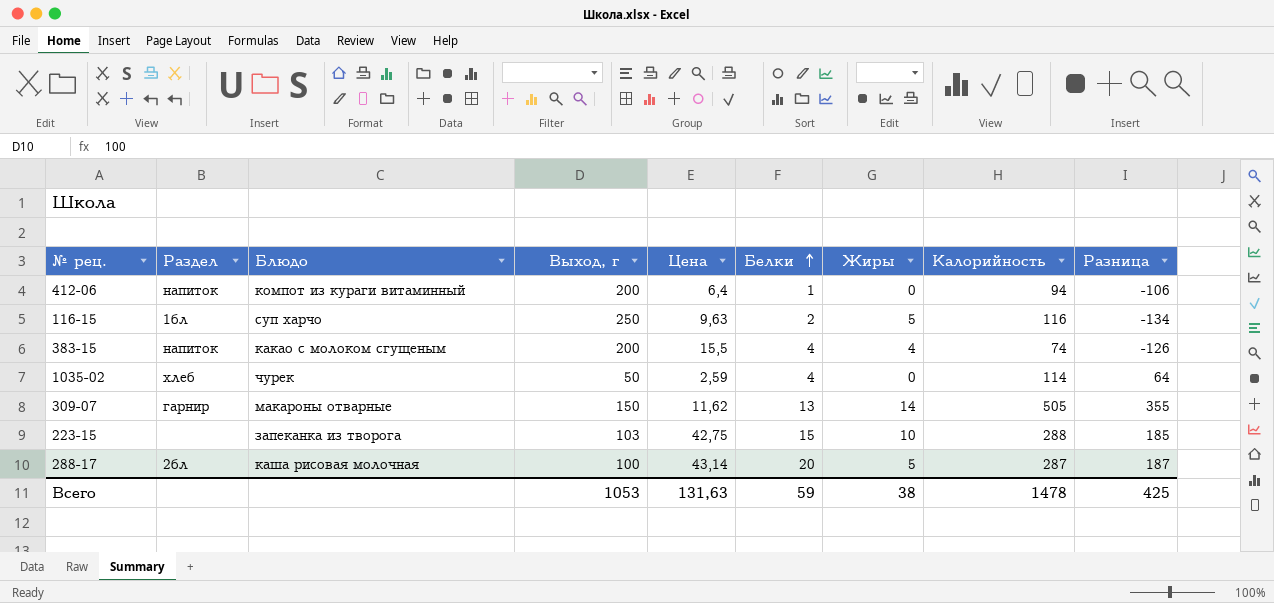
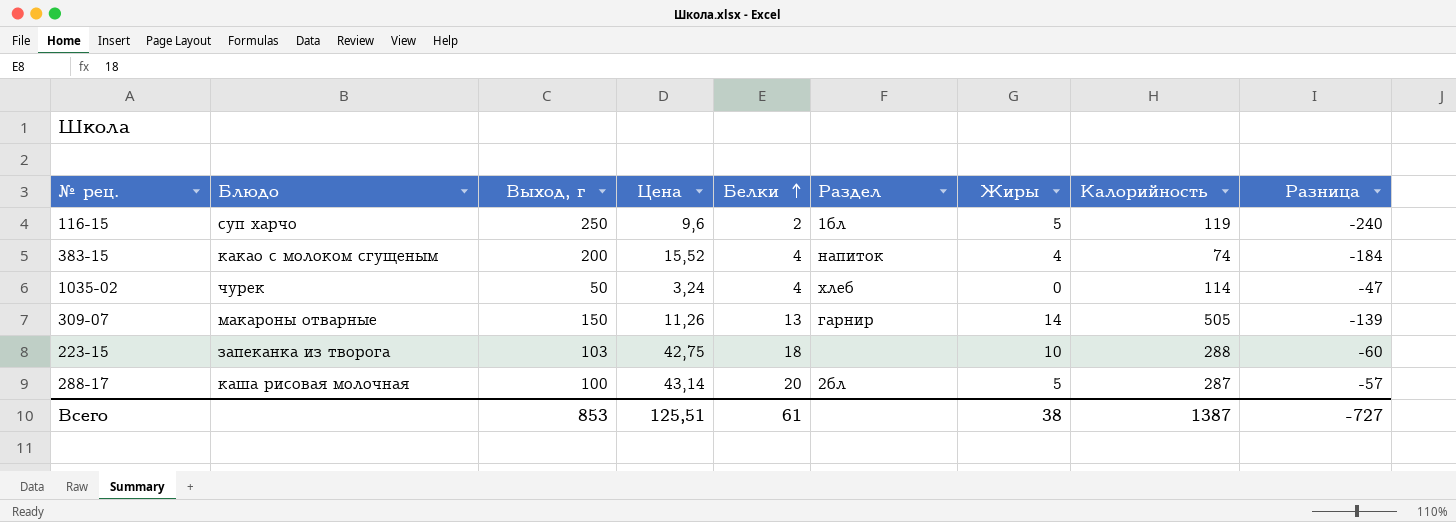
column Раздел | position: 2 -> 6
column Разница | formula: [Калорийность] - [Выход, г] -> [Цена] - [Выход, г]
row 412-06: напиток | компот из кураги витаминный | 200 | 6,4 | 1 | 0 | 94 | -106 -> none
116-15 | Цена: 9,63 -> 9,6
116-15 | Калорийность: 116 -> 119
383-15 | Цена: 15,5 -> 15,52
1035-02 | Цена: 2,59 -> 3,24
309-07 | Цена: 11,62 -> 11,26
223-15 | Белки: 15 -> 18
Всего | Выход, г: 1053 -> 853
Всего | Цена: 131,63 -> 125,51
Всего | Белки: 59 -> 61
Всего | Калорийность: 1478 -> 1387
Всего | Разница: 425 -> -727

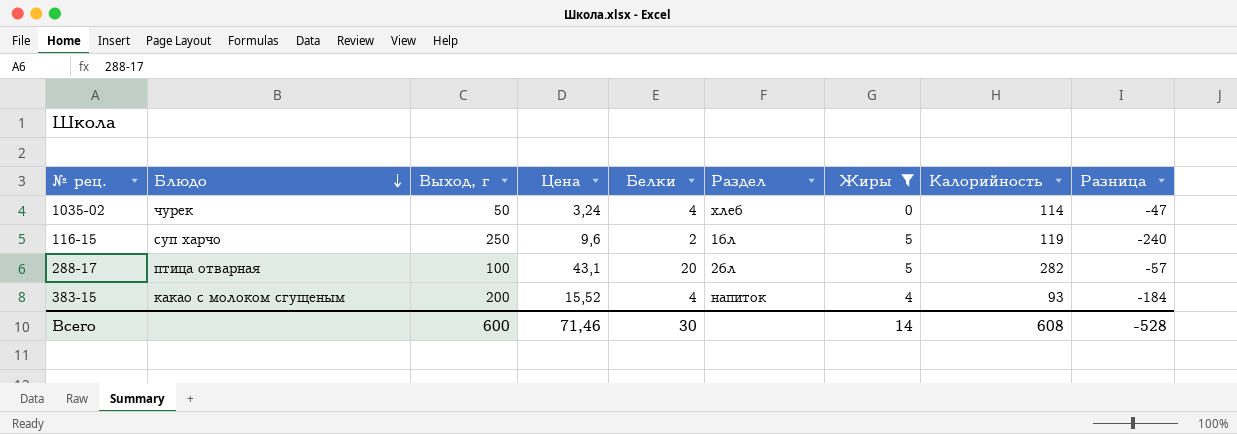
filter: none -> Жиры <= 5
row order: Белки ascending -> Блюдо descending
288-17 | Блюдо: каша рисовая молочная -> птица отварная
288-17 | Цена: 43,14 -> 43,1
288-17 | Калорийность: 287 -> 282
383-15 | Калорийность: 74 -> 93
Всего | Выход, г: 853 -> 600
Всего | Цена: 125,51 -> 71,46
Всего | Белки: 61 -> 30
Всего | Жиры: 38 -> 14
Всего | Калорийность: 1387 -> 608
Всего | Разница: -727 -> -528

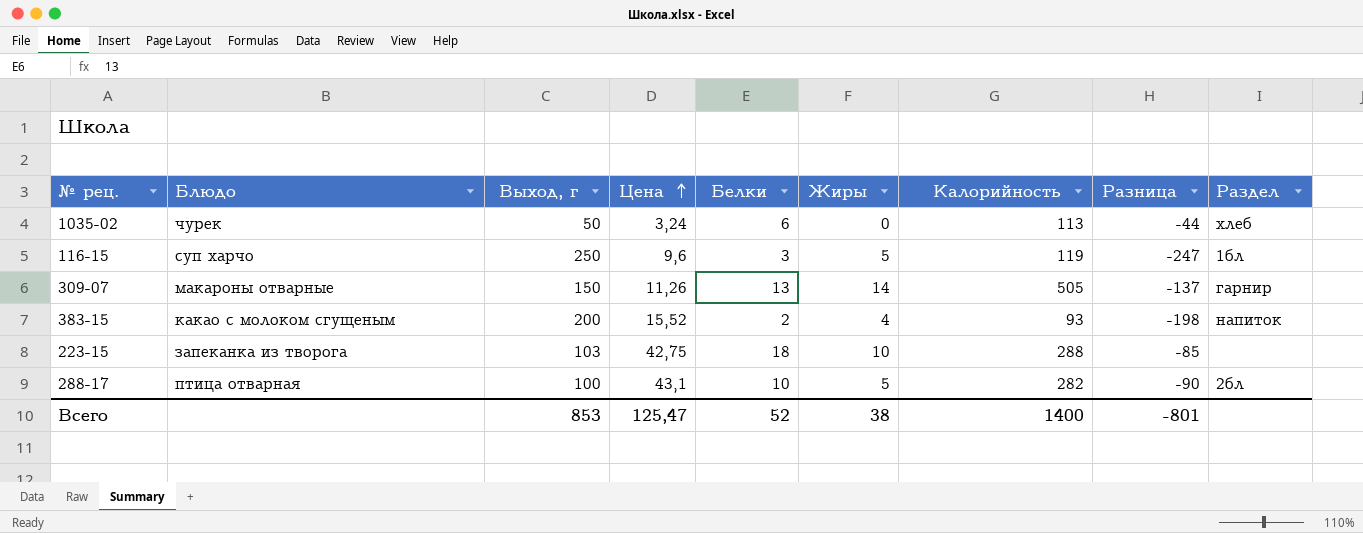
filter: Жиры <= 5 -> none
row order: Блюдо descending -> Цена ascending
column Разница | formula: [Цена] - [Выход, г] -> [Белки] - [Выход, г]
column Раздел | position: 6 -> 9
1035-02 | Белки: 4 -> 6
1035-02 | Калорийность: 114 -> 113
116-15 | Белки: 2 -> 3
383-15 | Белки: 4 -> 2
288-17 | Белки: 20 -> 10
Всего | Выход, г: 600 -> 853
Всего | Цена: 71,46 -> 125,47
Всего | Белки: 30 -> 52
Всего | Жиры: 14 -> 38
Всего | Калорийность: 608 -> 1400
Всего | Разница: -528 -> -801

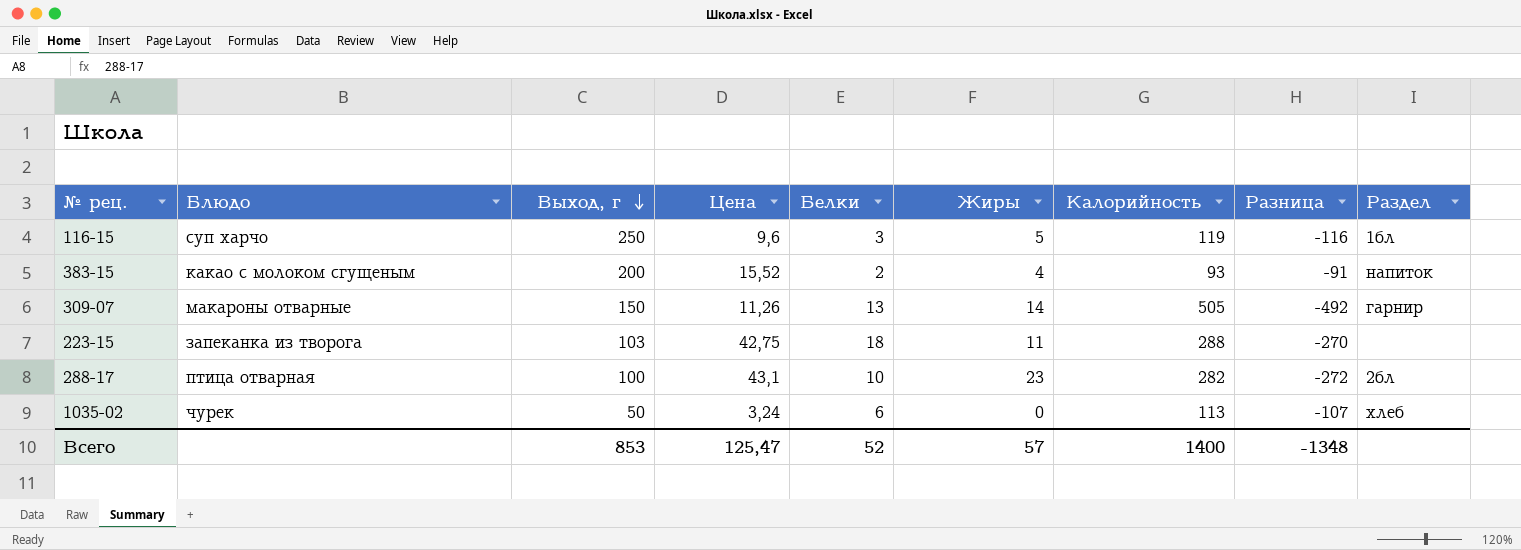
row order: Цена ascending -> Выход, г descending
column Разница | formula: [Белки] - [Выход, г] -> [Белки] - [Калорийность]
223-15 | Жиры: 10 -> 11
288-17 | Жиры: 5 -> 23
Всего | Жиры: 38 -> 57
Всего | Разница: -801 -> -1348

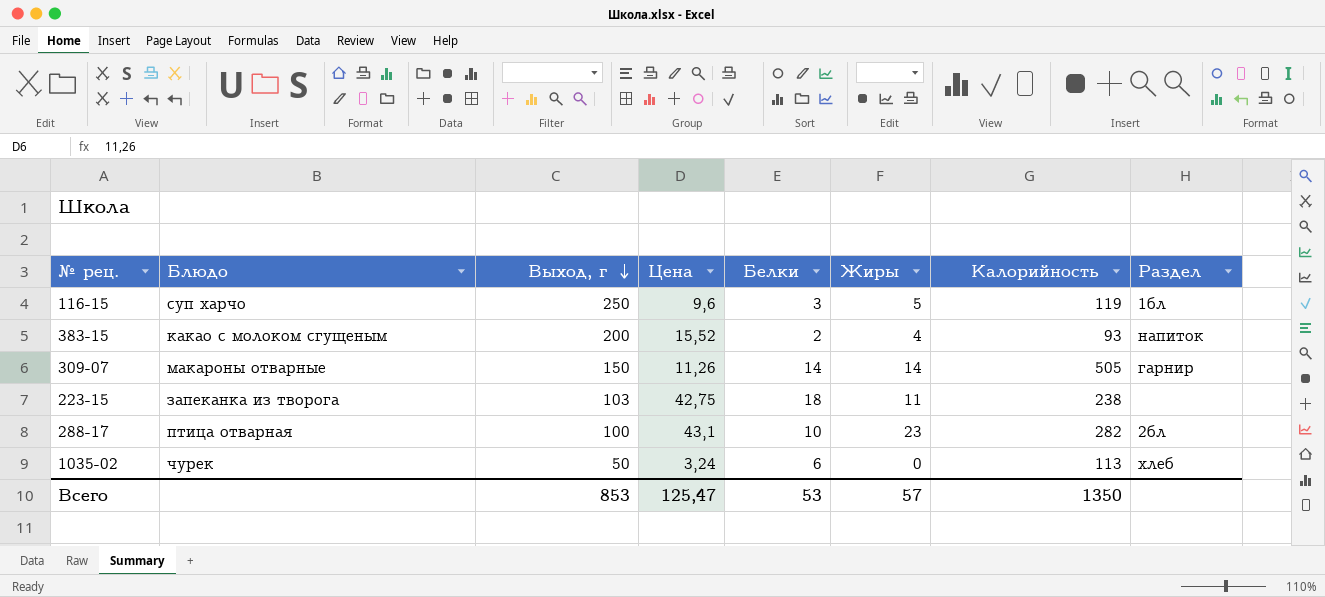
column Разница | formula: [Белки] - [Калорийность] -> none
309-07 | Белки: 13 -> 14
223-15 | Калорийность: 288 -> 238
Всего | Белки: 52 -> 53
Всего | Калорийность: 1400 -> 1350

